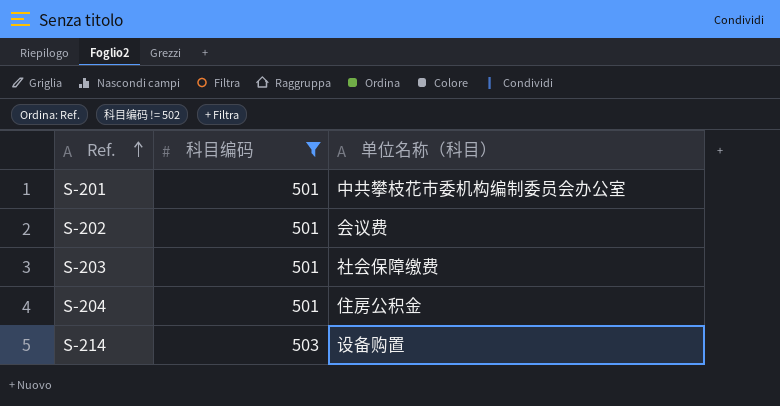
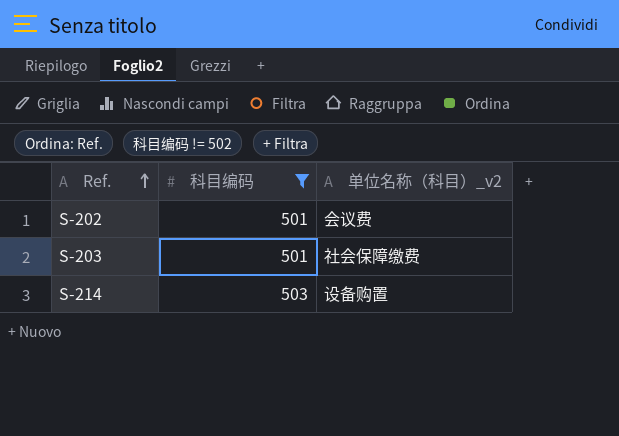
column name: 单位名称（科目） -> 单位名称（科目）_v2
row S-201: 501 | 中共攀枝花市委机构编制委员会办公室 -> none
row S-204: 501 | 住房公积金 -> none

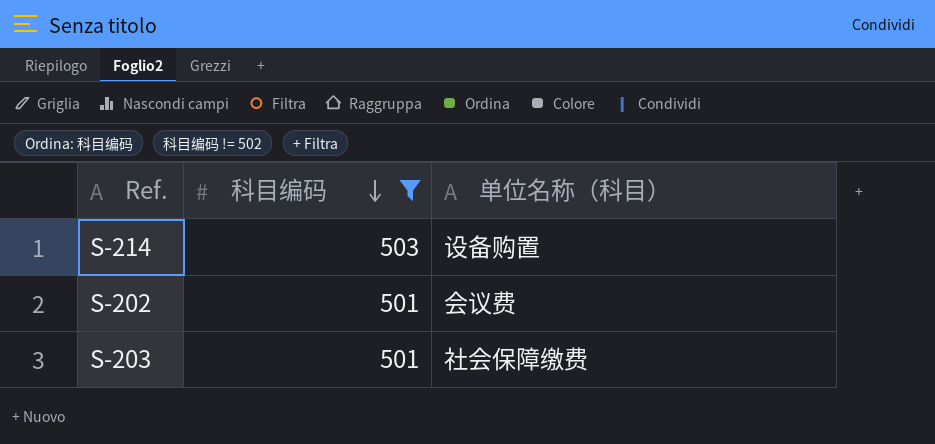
row order: Ref. ascending -> 科目编码 descending
column name: 单位名称（科目）_v2 -> 单位名称（科目）

